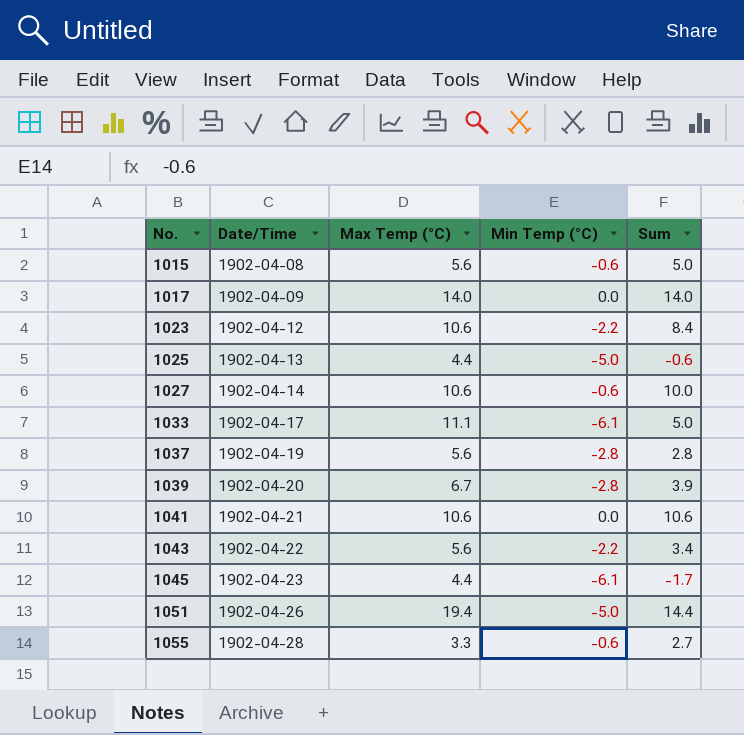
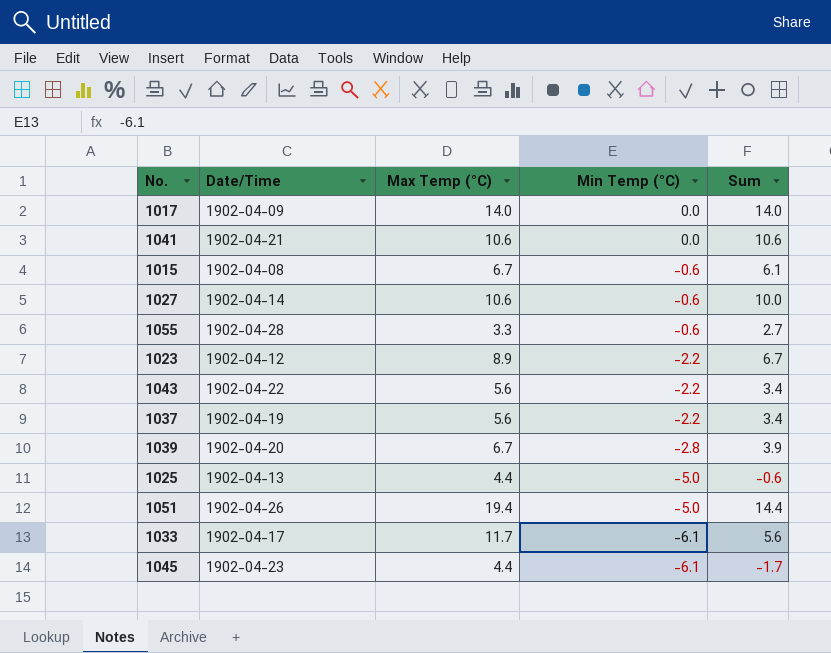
row order: No. ascending -> Min Temp (°C) descending
1015 | Max Temp (°C): 5.6 -> 6.7
1015 | Sum: 5.0 -> 6.1
1023 | Max Temp (°C): 10.6 -> 8.9
1023 | Sum: 8.4 -> 6.7
1037 | Min Temp (°C): -2.8 -> -2.2
1037 | Sum: 2.8 -> 3.4
1033 | Max Temp (°C): 11.1 -> 11.7
1033 | Sum: 5.0 -> 5.6

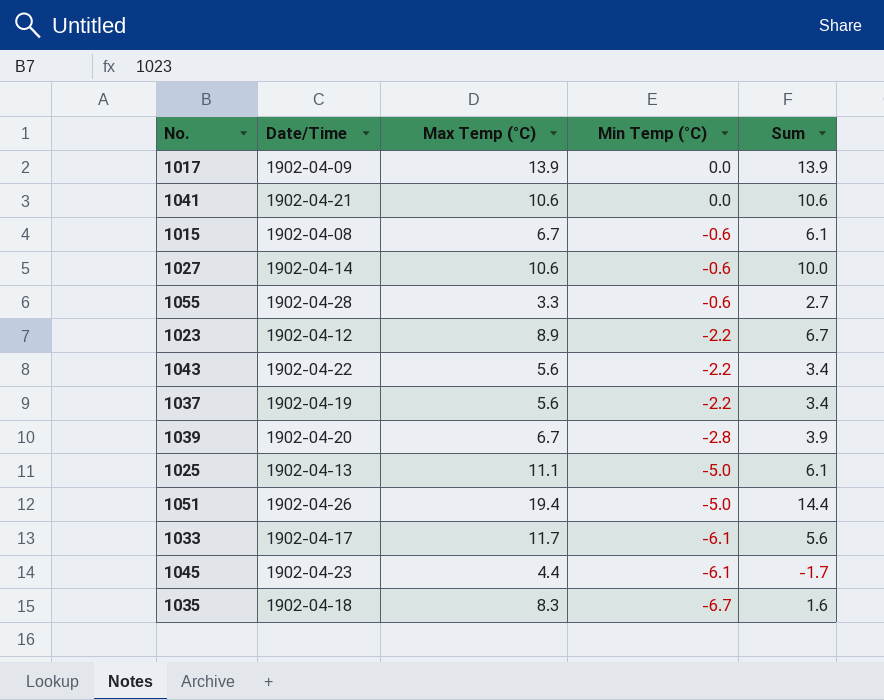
1017 | Max Temp (°C): 14.0 -> 13.9
1017 | Sum: 14.0 -> 13.9
1025 | Max Temp (°C): 4.4 -> 11.1
1025 | Sum: -0.6 -> 6.1
row 1035: none -> 1902-04-18 | 8.3 | -6.7 | 1.6

